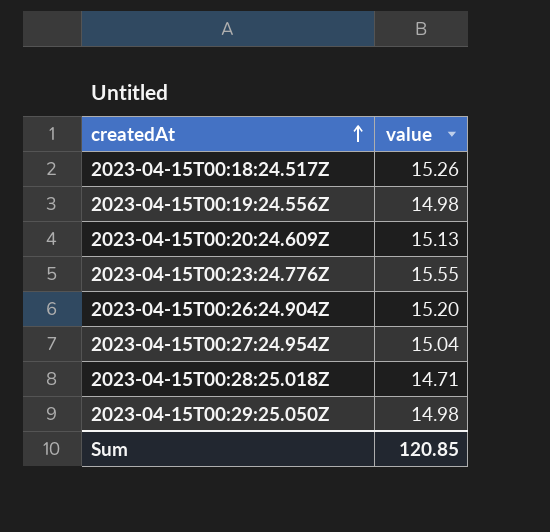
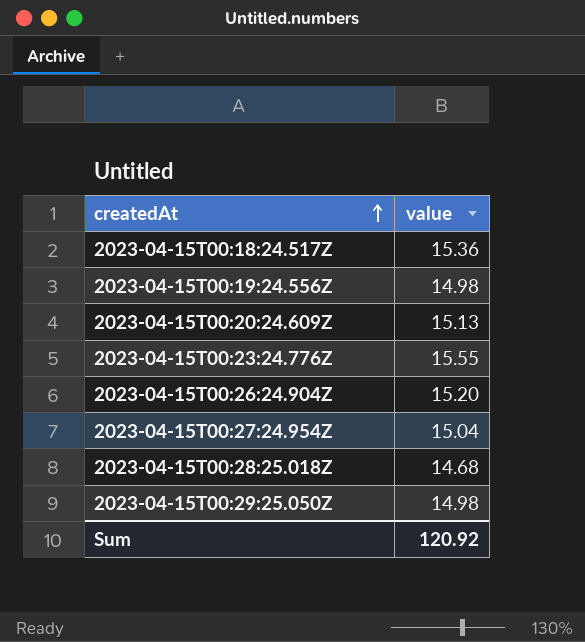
2023-04-15T00:18:24.517Z | value: 15.26 -> 15.36
2023-04-15T00:28:25.018Z | value: 14.71 -> 14.68
Sum | value: 120.85 -> 120.92

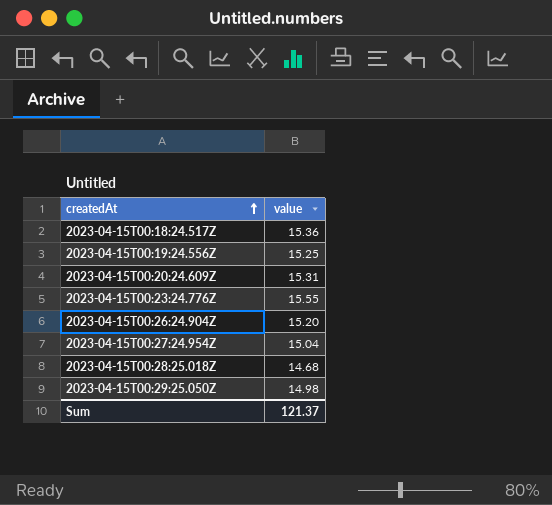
2023-04-15T00:19:24.556Z | value: 14.98 -> 15.25
2023-04-15T00:20:24.609Z | value: 15.13 -> 15.31
Sum | value: 120.92 -> 121.37

